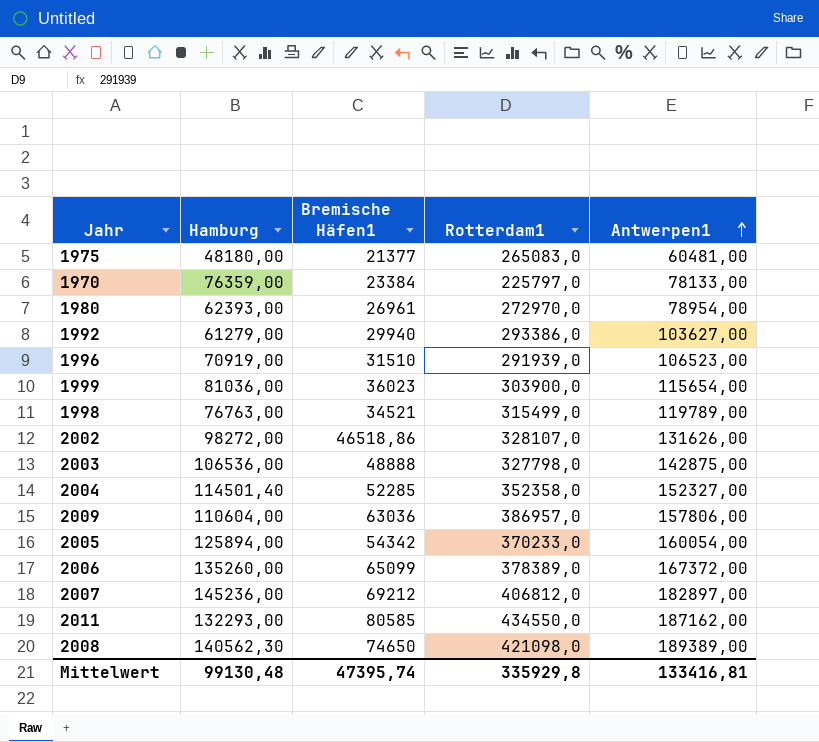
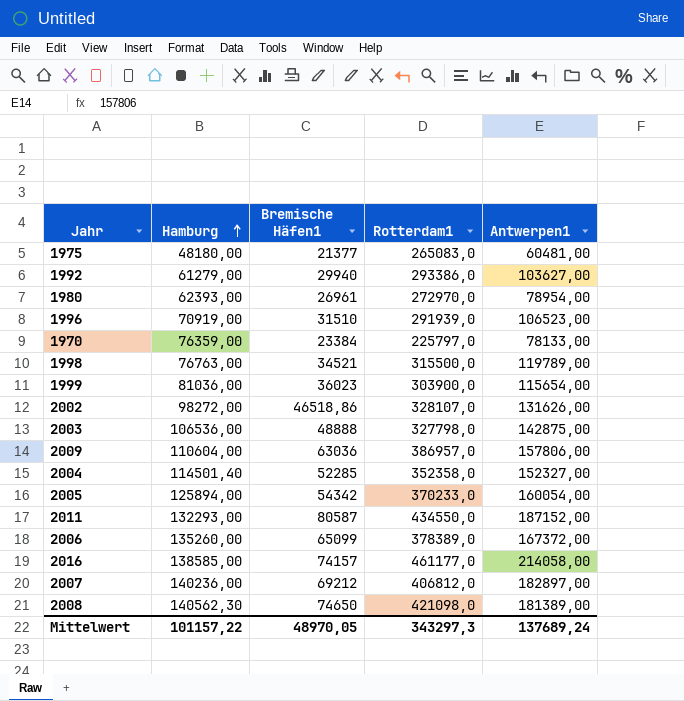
row order: Antwerpen1 ascending -> Hamburg ascending
1998 | Rotterdam1: 315499,0 -> 315500,0
2011 | Bremische Häfen1: 80585 -> 80587
2011 | Antwerpen1: 187162,00 -> 187152,00
row 2016: none -> 138585,00 | 74157 | 461177,0 | 214058,00
2007 | Hamburg: 145236,00 -> 140236,00
2008 | Antwerpen1: 189389,00 -> 181389,00
Mittelwert | Hamburg: 99130,48 -> 101157,22
Mittelwert | Bremische Häfen1: 47395,74 -> 48970,05
Mittelwert | Rotterdam1: 335929,8 -> 343297,3
Mittelwert | Antwerpen1: 133416,81 -> 137689,24

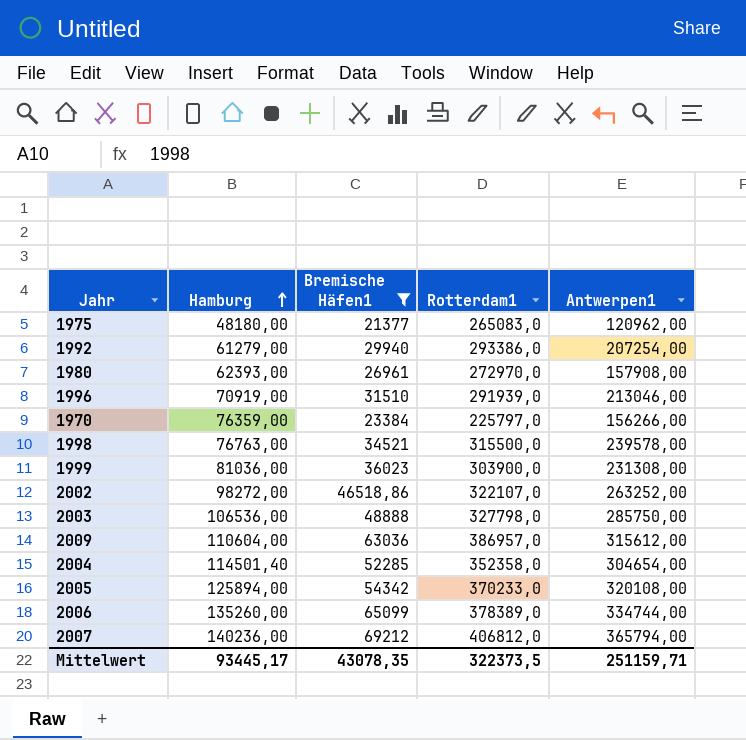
filter: none -> Bremische Häfen1 <= 69212
1975 | Antwerpen1: 60481,00 -> 120962,00
1992 | Antwerpen1: 103627,00 -> 207254,00
1980 | Antwerpen1: 78954,00 -> 157908,00
1996 | Antwerpen1: 106523,00 -> 213046,00
1970 | Antwerpen1: 78133,00 -> 156266,00
1998 | Antwerpen1: 119789,00 -> 239578,00
1999 | Antwerpen1: 115654,00 -> 231308,00
2002 | Rotterdam1: 328107,0 -> 322107,0
2002 | Antwerpen1: 131626,00 -> 263252,00
2003 | Antwerpen1: 142875,00 -> 285750,00
2009 | Antwerpen1: 157806,00 -> 315612,00
2004 | Antwerpen1: 152327,00 -> 304654,00
2005 | Antwerpen1: 160054,00 -> 320108,00
2006 | Antwerpen1: 167372,00 -> 334744,00
2007 | Antwerpen1: 182897,00 -> 365794,00
Mittelwert | Hamburg: 101157,22 -> 93445,17
Mittelwert | Bremische Häfen1: 48970,05 -> 43078,35
Mittelwert | Rotterdam1: 343297,3 -> 322373,5
Mittelwert | Antwerpen1: 137689,24 -> 251159,71

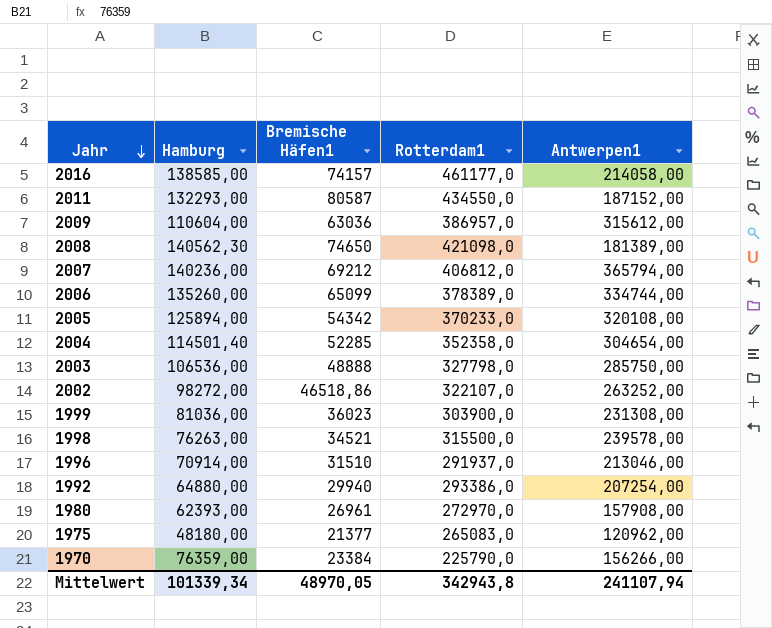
filter: Bremische Häfen1 <= 69212 -> none
row order: Hamburg ascending -> Jahr descending
1998 | Hamburg: 76763,00 -> 76263,00
1996 | Hamburg: 70919,00 -> 70914,00
1996 | Rotterdam1: 291939,0 -> 291937,0
1992 | Hamburg: 61279,00 -> 64880,00
1970 | Rotterdam1: 225797,0 -> 225790,0
Mittelwert | Hamburg: 93445,17 -> 101339,34
Mittelwert | Bremische Häfen1: 43078,35 -> 48970,05
Mittelwert | Rotterdam1: 322373,5 -> 342943,8
Mittelwert | Antwerpen1: 251159,71 -> 241107,94

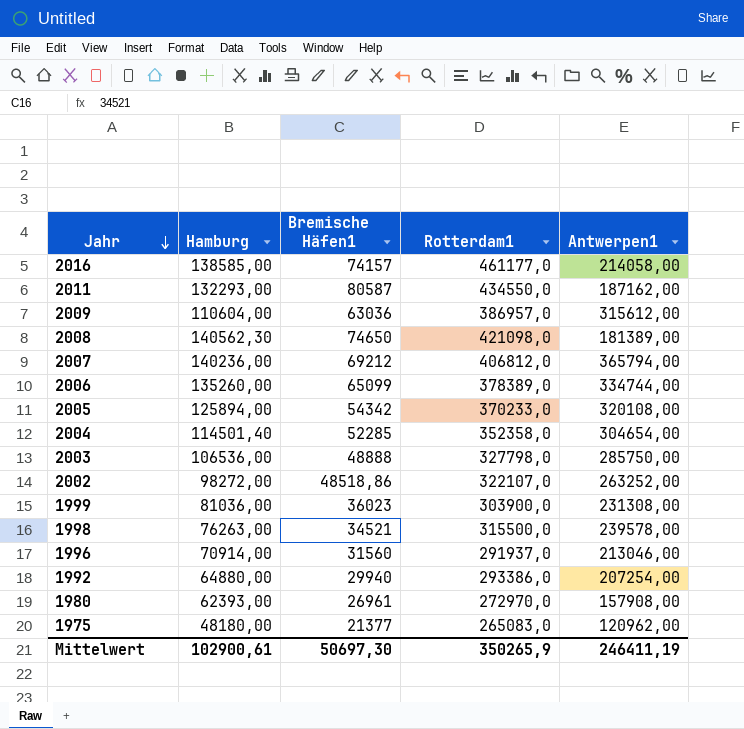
row 1970: 76359,00 | 23384 | 225790,0 | 156266,00 -> none
2011 | Antwerpen1: 187152,00 -> 187162,00
2002 | Bremische Häfen1: 46518,86 -> 48518,86
1996 | Bremische Häfen1: 31510 -> 31560
Mittelwert | Hamburg: 101339,34 -> 102900,61
Mittelwert | Bremische Häfen1: 48970,05 -> 50697,30
Mittelwert | Rotterdam1: 342943,8 -> 350265,9
Mittelwert | Antwerpen1: 241107,94 -> 246411,19

